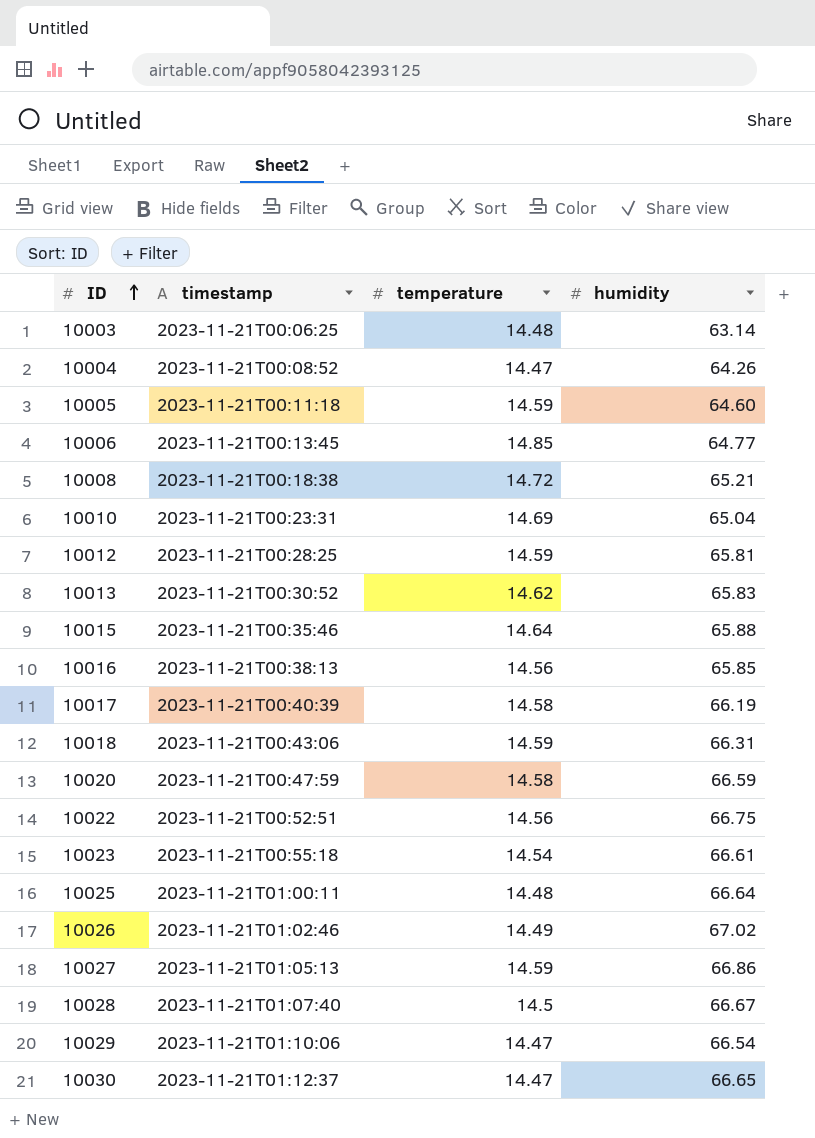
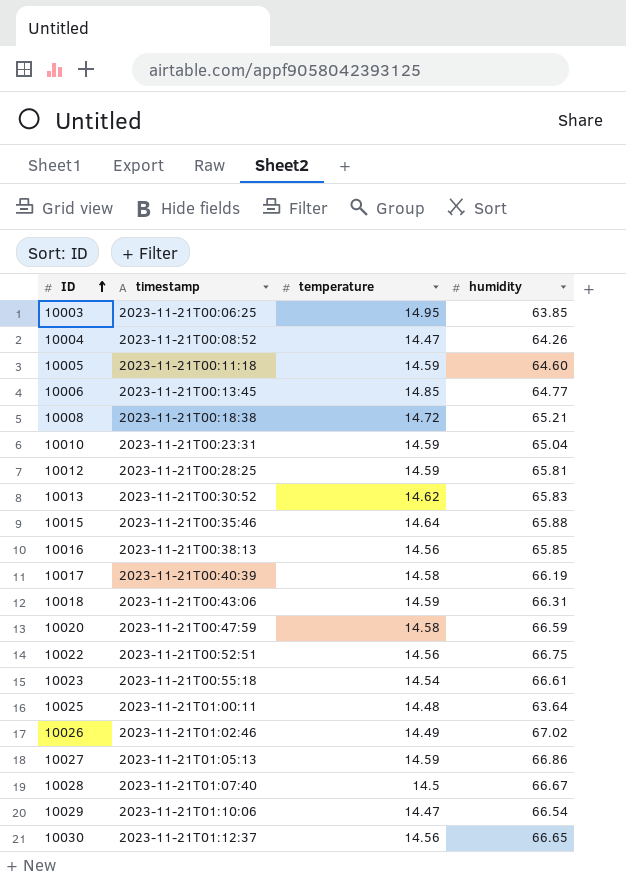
10003 | temperature: 14.48 -> 14.95
10003 | humidity: 63.14 -> 63.85
10010 | temperature: 14.69 -> 14.59
10025 | humidity: 66.64 -> 63.64
10030 | temperature: 14.47 -> 14.56

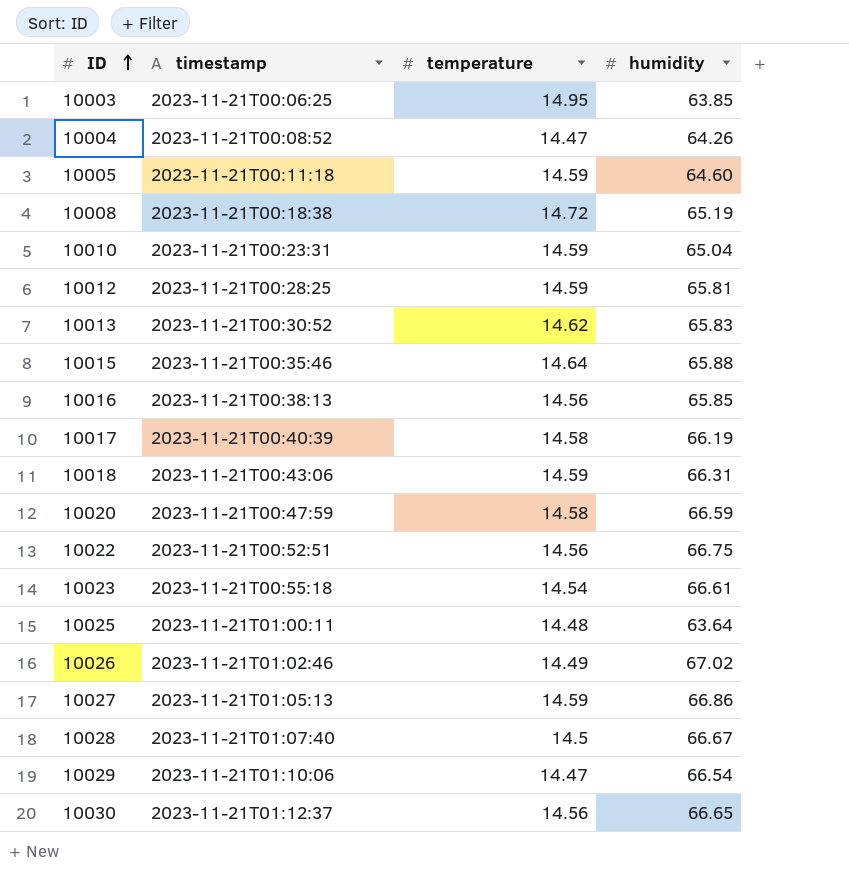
row 10006: 2023-11-21T00:13:45 | 14.85 | 64.77 -> none
10008 | humidity: 65.21 -> 65.19

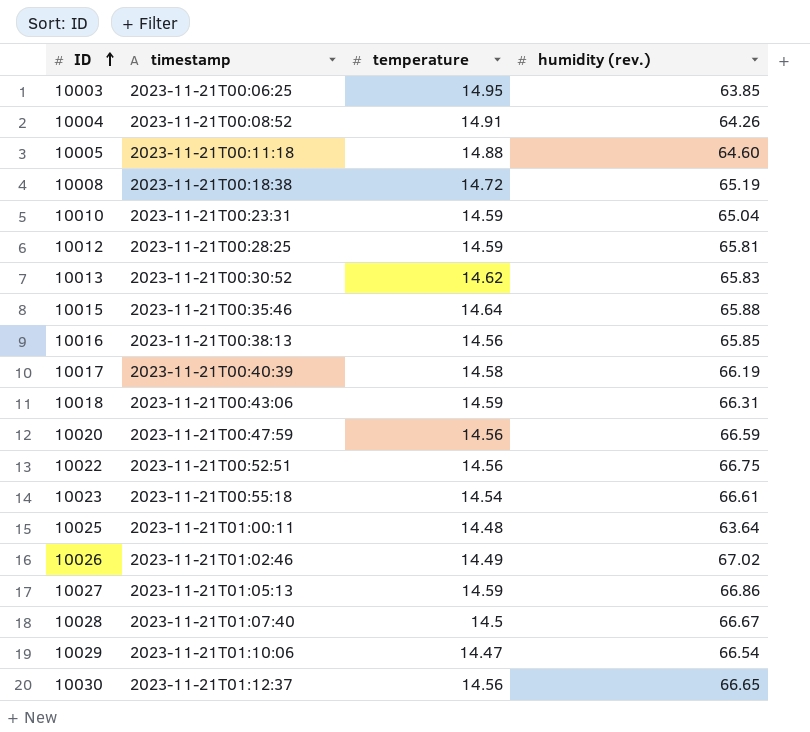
column name: humidity -> humidity (rev.)
10004 | temperature: 14.47 -> 14.91
10005 | temperature: 14.59 -> 14.88
10020 | temperature: 14.58 -> 14.56

